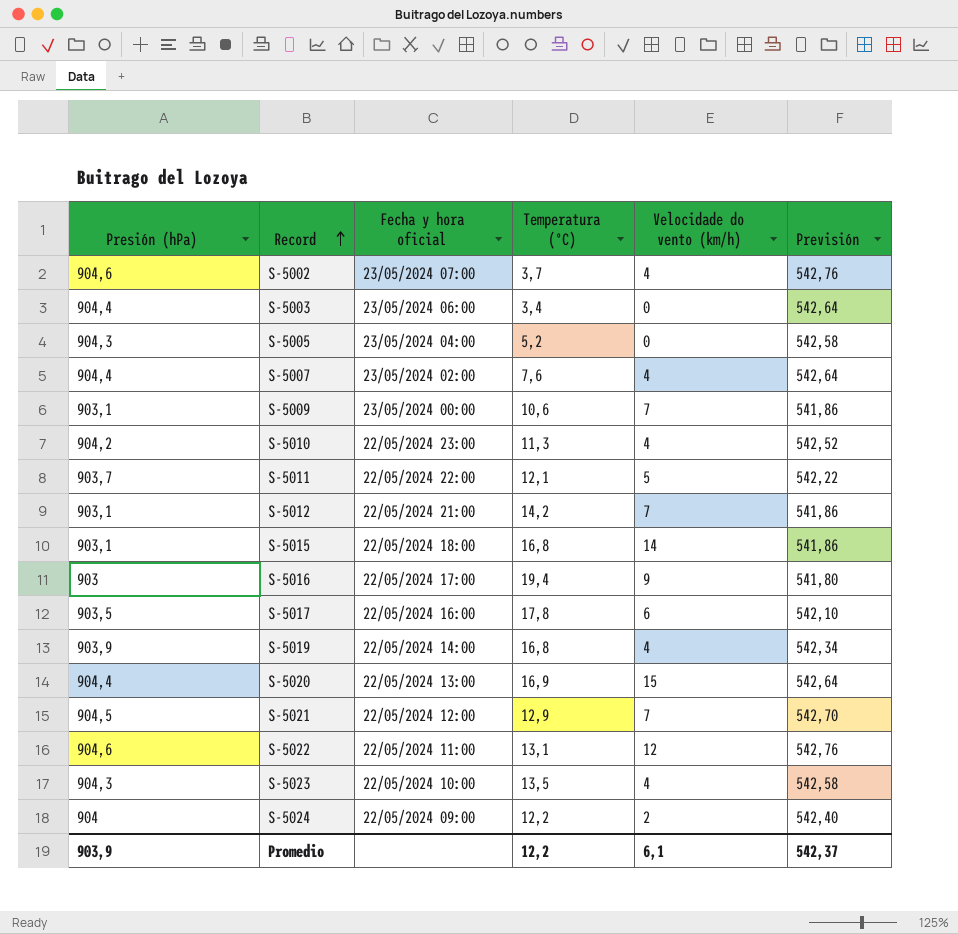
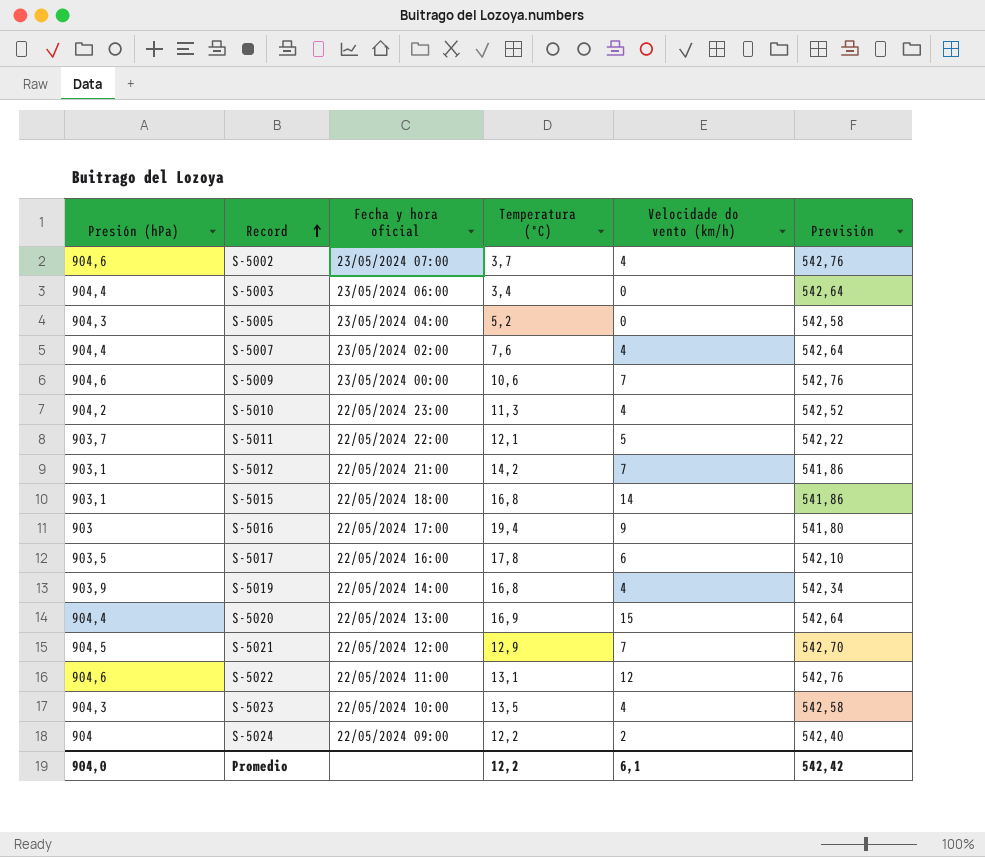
S-5009 | Presión (hPa): 903,1 -> 904,6
S-5009 | Previsión: 541,86 -> 542,76
Promedio | Presión (hPa): 903,9 -> 904,0
Promedio | Previsión: 542,37 -> 542,42

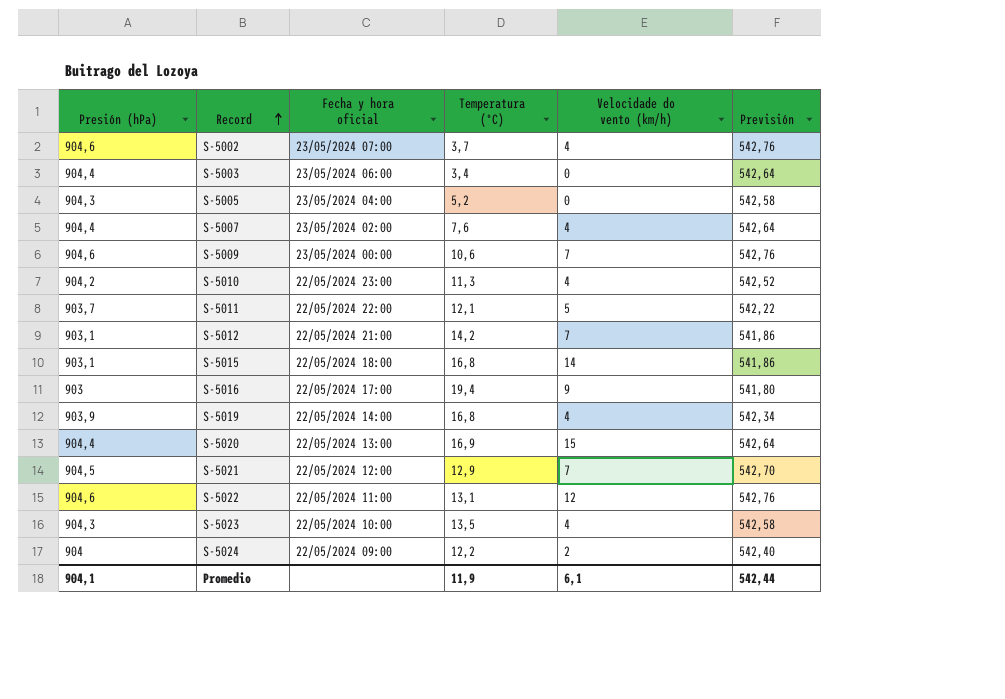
row S-5017: 903,5 | 22/05/2024 16:00 | 17,8 | 6 | 542,10 -> none
Promedio | Presión (hPa): 904,0 -> 904,1
Promedio | Temperatura (ºC): 12,2 -> 11,9
Promedio | Previsión: 542,42 -> 542,44

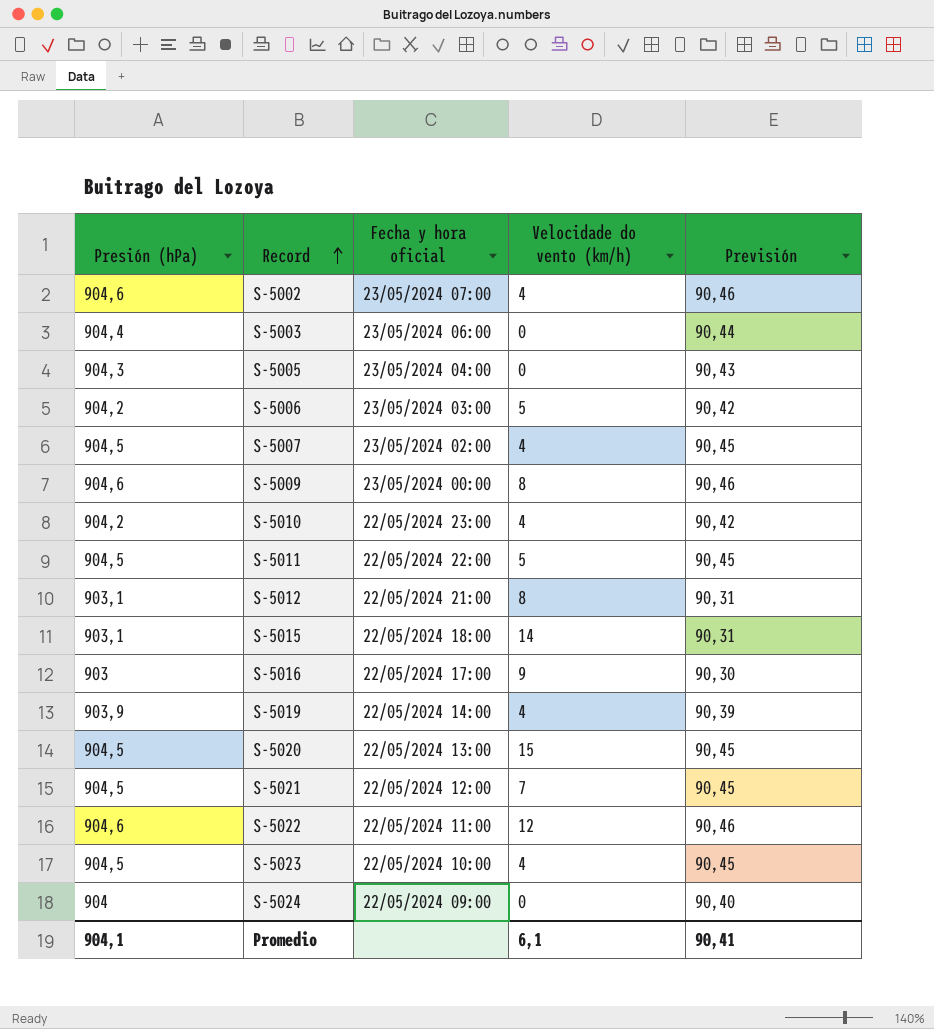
column Temperatura (ºC) | position: 4 -> none
column Previsión | formula: [Presión (hPa)] * 0,6 -> [Presión (hPa)] * 0,1
row S-5006: none -> 904,2 | 23/05/2024 03:00 | 5 | 90,42
S-5007 | Presión (hPa): 904,4 -> 904,5
S-5009 | Velocidade do vento (km/h): 7 -> 8
S-5011 | Presión (hPa): 903,7 -> 904,5
S-5012 | Velocidade do vento (km/h): 7 -> 8
S-5020 | Presión (hPa): 904,4 -> 904,5
S-5023 | Presión (hPa): 904,3 -> 904,5
S-5024 | Velocidade do vento (km/h): 2 -> 0
Promedio | Previsión: 542,44 -> 90,41

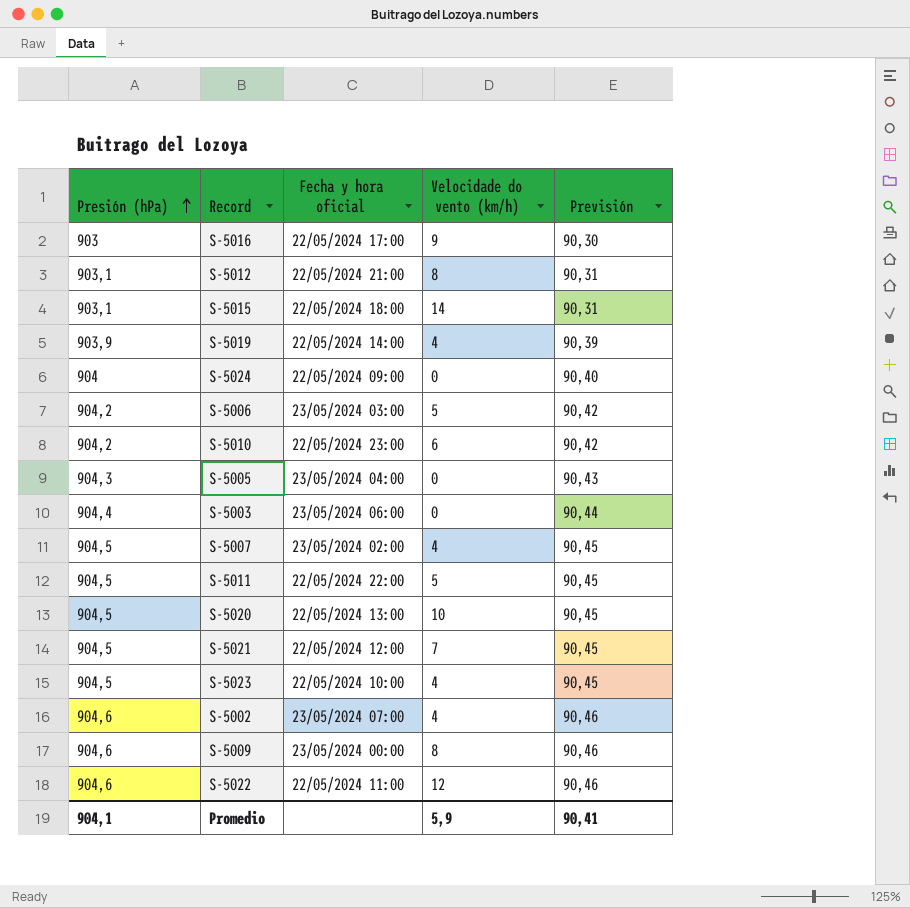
row order: Record ascending -> Presión (hPa) ascending
S-5010 | Velocidade do vento (km/h): 4 -> 6
S-5020 | Velocidade do vento (km/h): 15 -> 10
Promedio | Velocidade do vento (km/h): 6,1 -> 5,9

